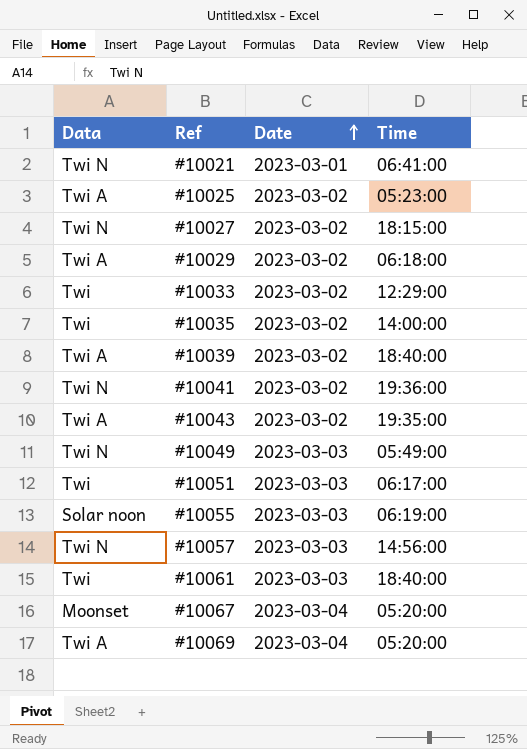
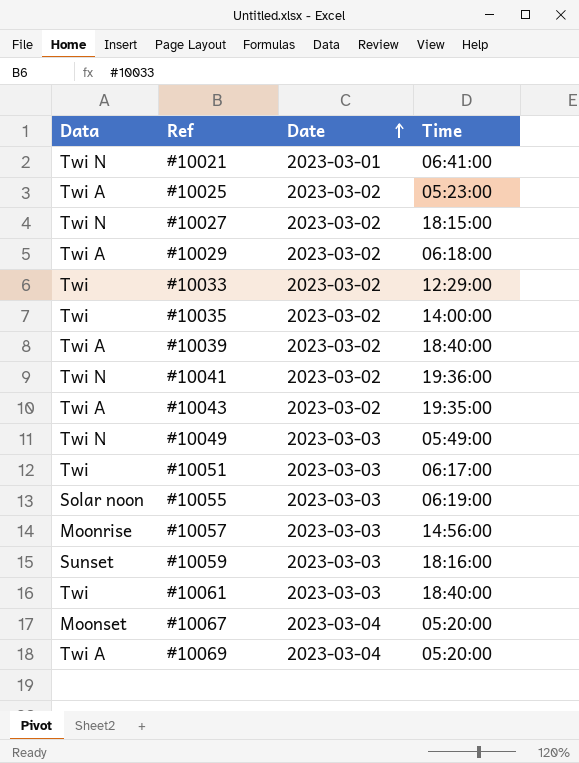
#10057 | Data: Twi N -> Moonrise
row #10059: none -> Sunset | 2023-03-03 | 18:16:00

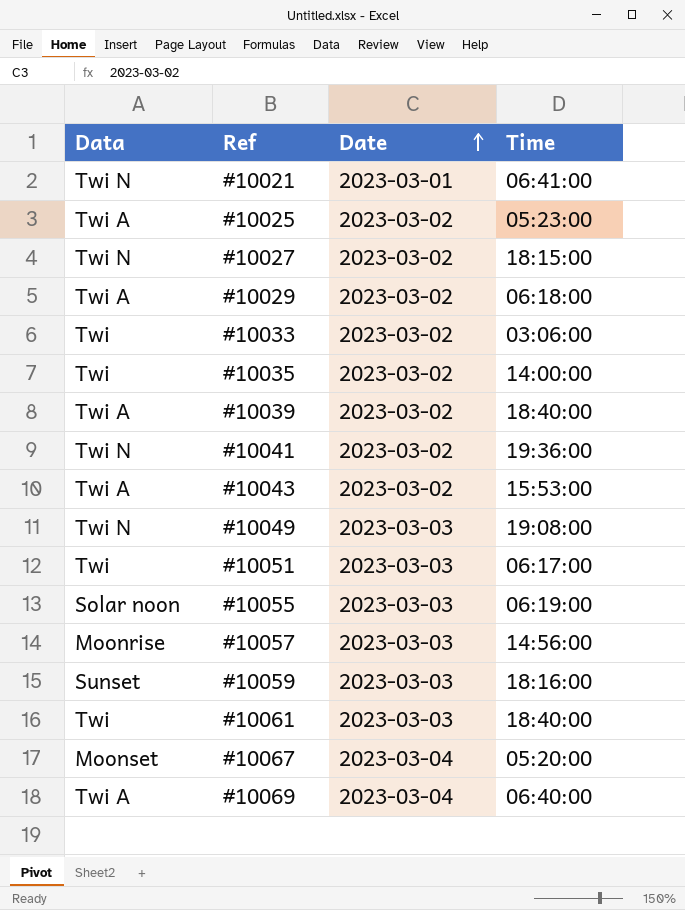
#10033 | Time: 12:29:00 -> 03:06:00
#10043 | Time: 19:35:00 -> 15:53:00
#10049 | Time: 05:49:00 -> 19:08:00
#10069 | Time: 05:20:00 -> 06:40:00

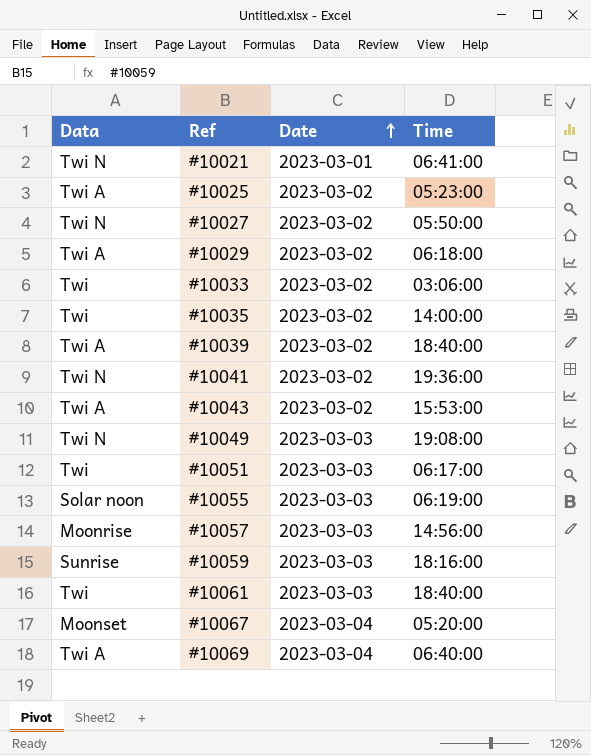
#10027 | Time: 18:15:00 -> 05:50:00
#10059 | Data: Sunset -> Sunrise

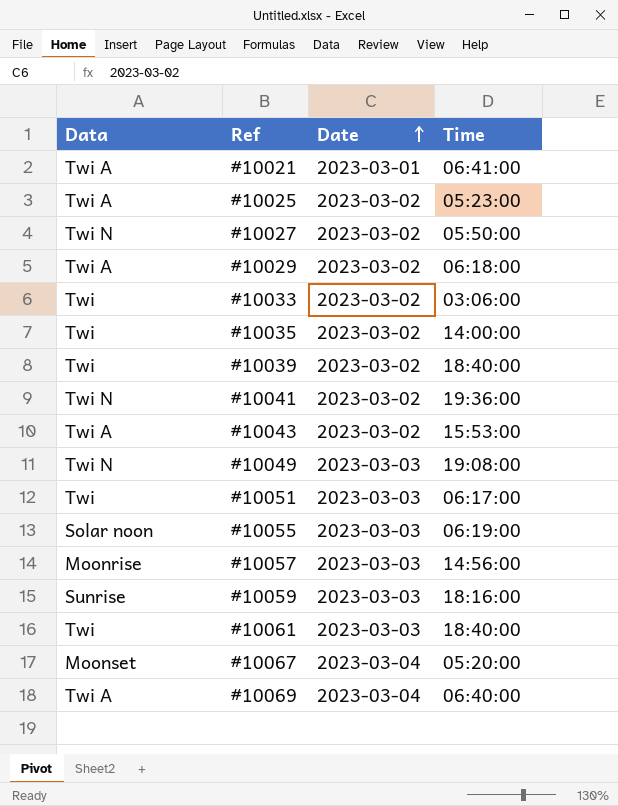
#10021 | Data: Twi N -> Twi A
#10039 | Data: Twi A -> Twi

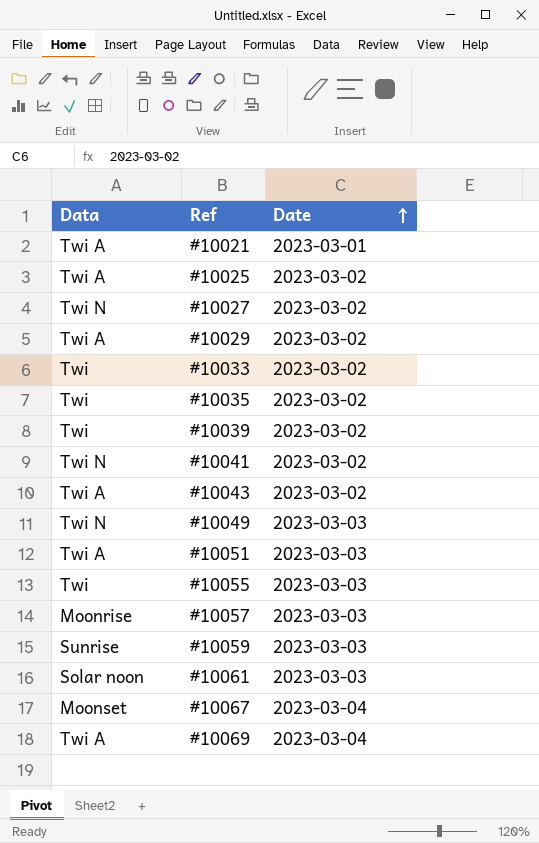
column Time | position: 4 -> none
#10051 | Data: Twi -> Twi A
#10055 | Data: Solar noon -> Twi
#10061 | Data: Twi -> Solar noon

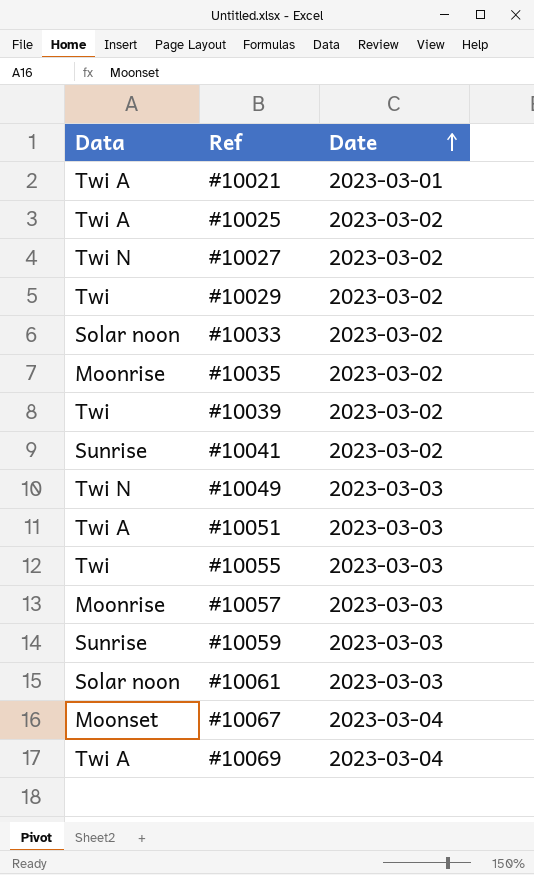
row #10043: Twi A | 2023-03-02 -> none
#10029 | Data: Twi A -> Twi
#10033 | Data: Twi -> Solar noon
#10035 | Data: Twi -> Moonrise
#10041 | Data: Twi N -> Sunrise

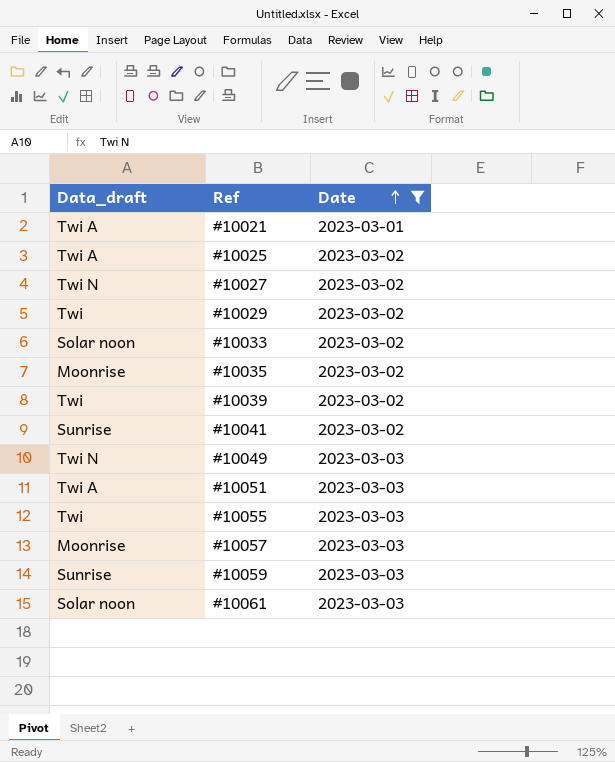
filter: none -> Date != 2023-03-04
column name: Data -> Data_draft

